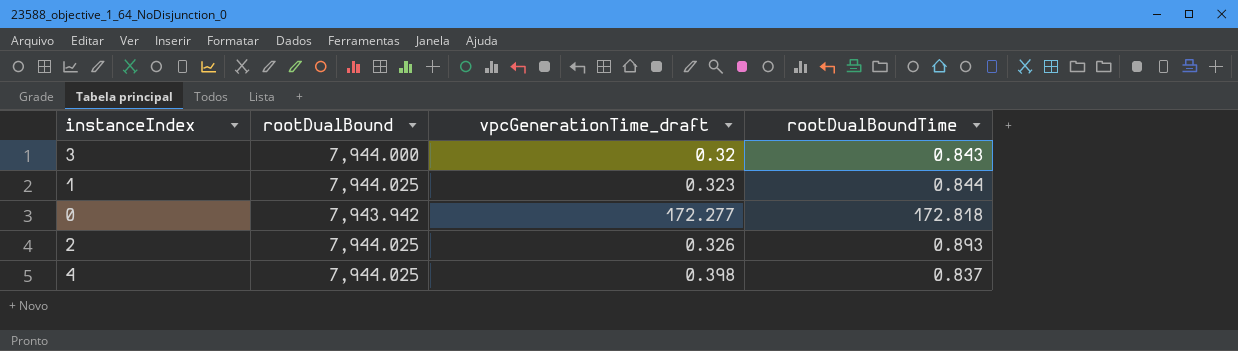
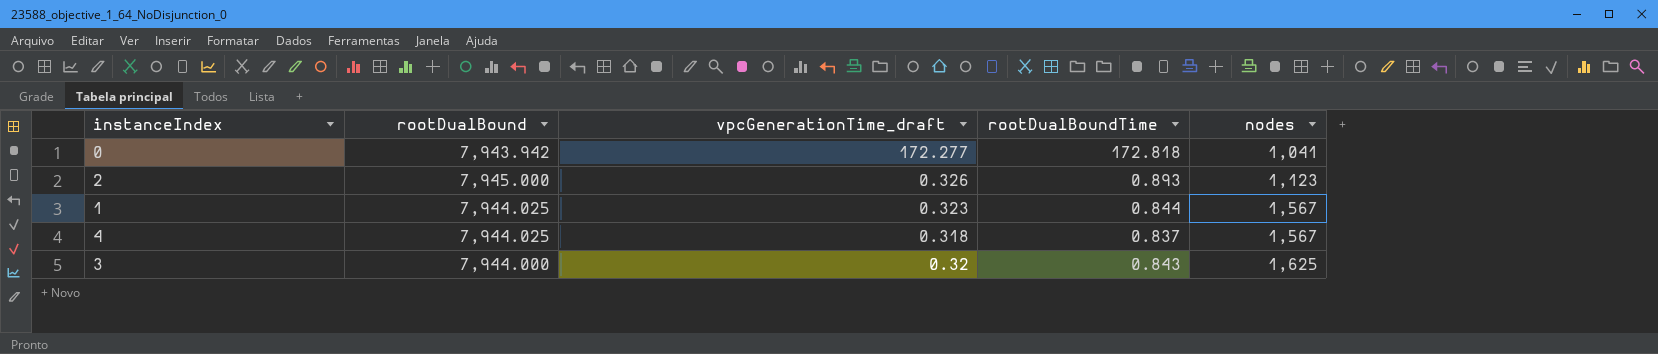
row order: none -> nodes ascending
column nodes | position: none -> 5
2 | rootDualBound: 7,944.025 -> 7,945.000
4 | vpcGenerationTime_draft: 0.398 -> 0.318

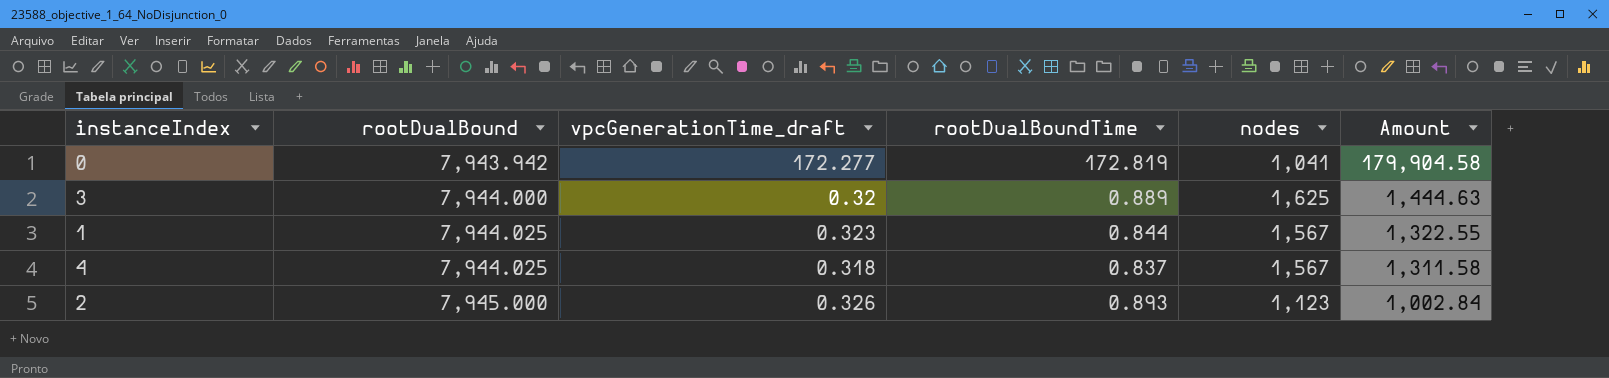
row order: nodes ascending -> rootDualBound ascending
column Amount | formula: none -> [rootDualBoundTime] * [nodes]
0 | rootDualBoundTime: 172.818 -> 172.819
3 | rootDualBoundTime: 0.843 -> 0.889

